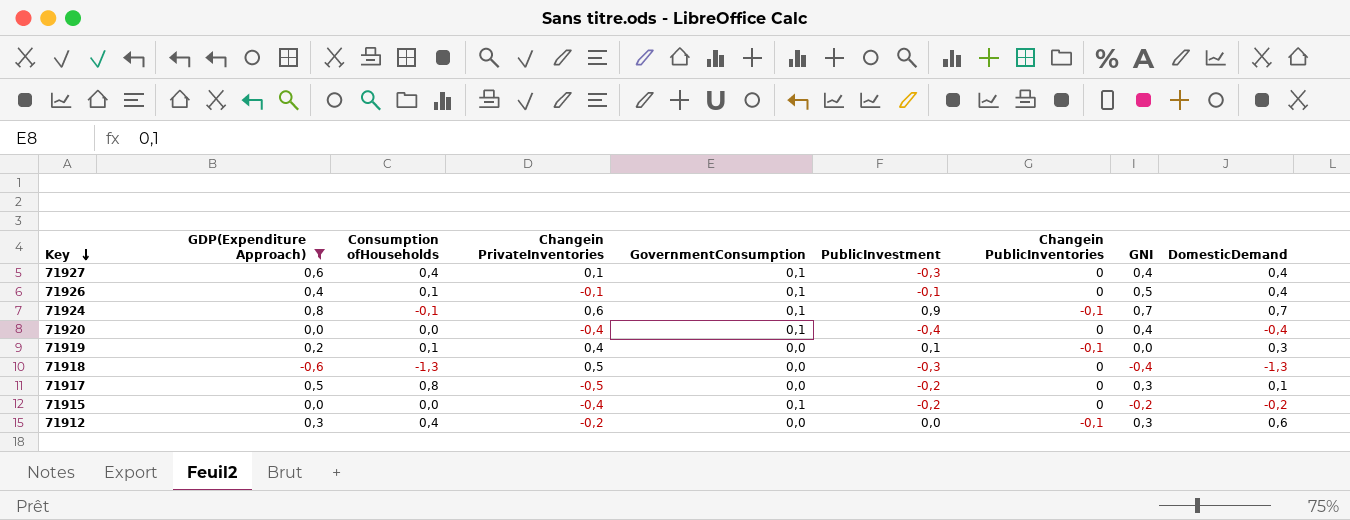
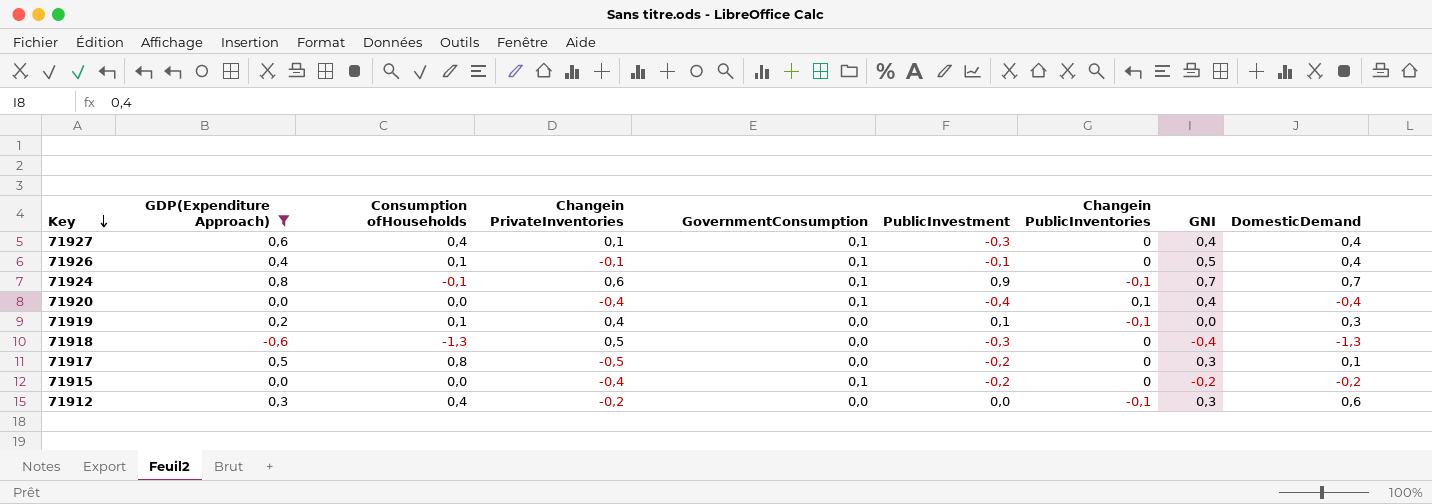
71920 | Changein PublicInventories: 0 -> 0,1

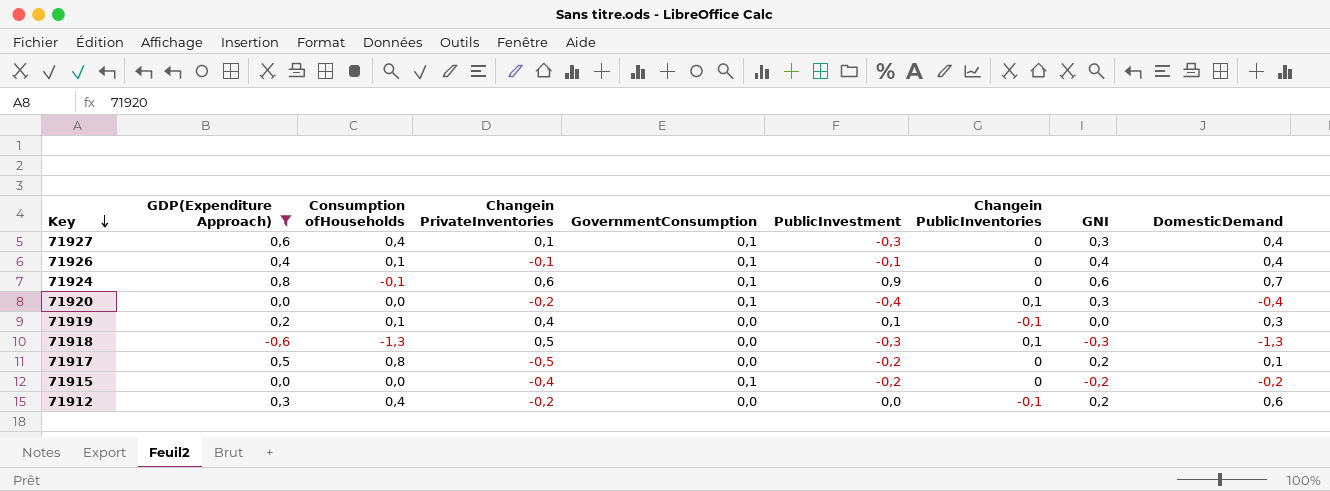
71927 | GNI: 0,4 -> 0,3
71926 | GNI: 0,5 -> 0,4
71924 | Changein PublicInventories: -0,1 -> 0
71924 | GNI: 0,7 -> 0,6
71920 | Changein PrivateInventories: -0,4 -> -0,2
71920 | GNI: 0,4 -> 0,3
71918 | Changein PublicInventories: 0 -> 0,1
71918 | GNI: -0,4 -> -0,3
71917 | GNI: 0,3 -> 0,2
71912 | GNI: 0,3 -> 0,2

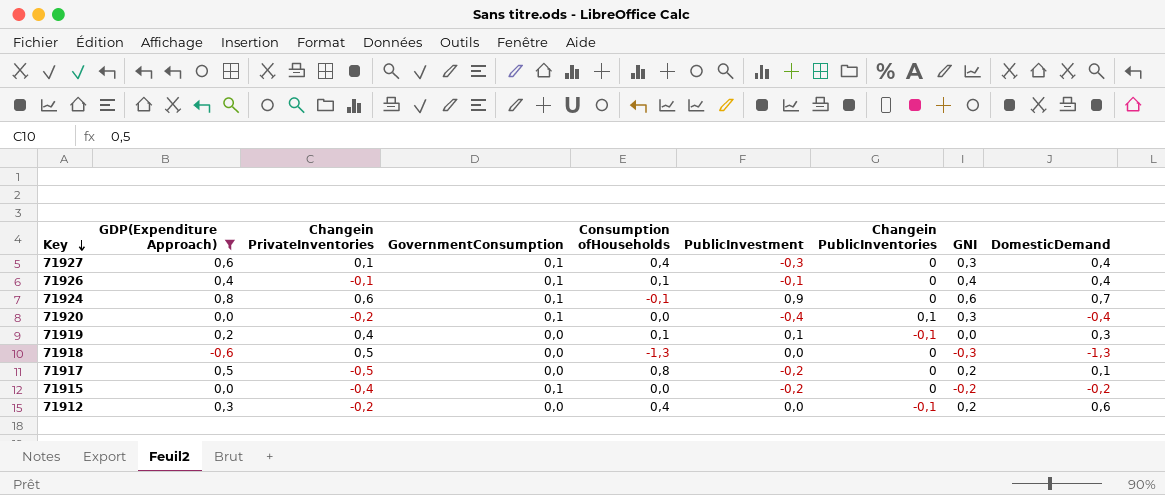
column Consumption ofHouseholds | position: 3 -> 5
71918 | PublicInvestment: -0,3 -> 0,0
71918 | Changein PublicInventories: 0,1 -> 0

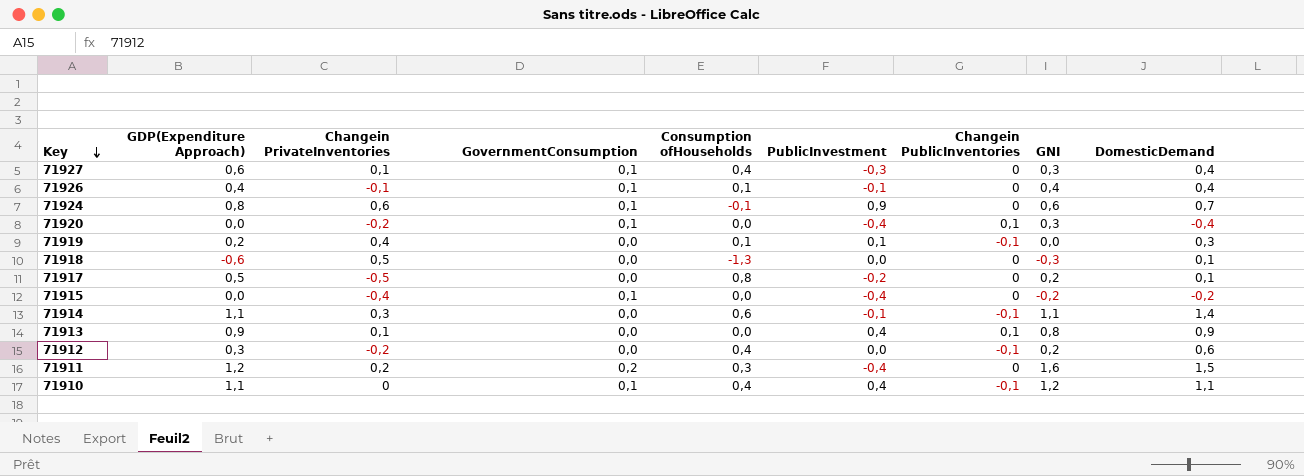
filter: GDP(Expenditure Approach) <= 0,8 -> none
71918 | DomesticDemand: -1,3 -> 0,1
71915 | PublicInvestment: -0,2 -> -0,4

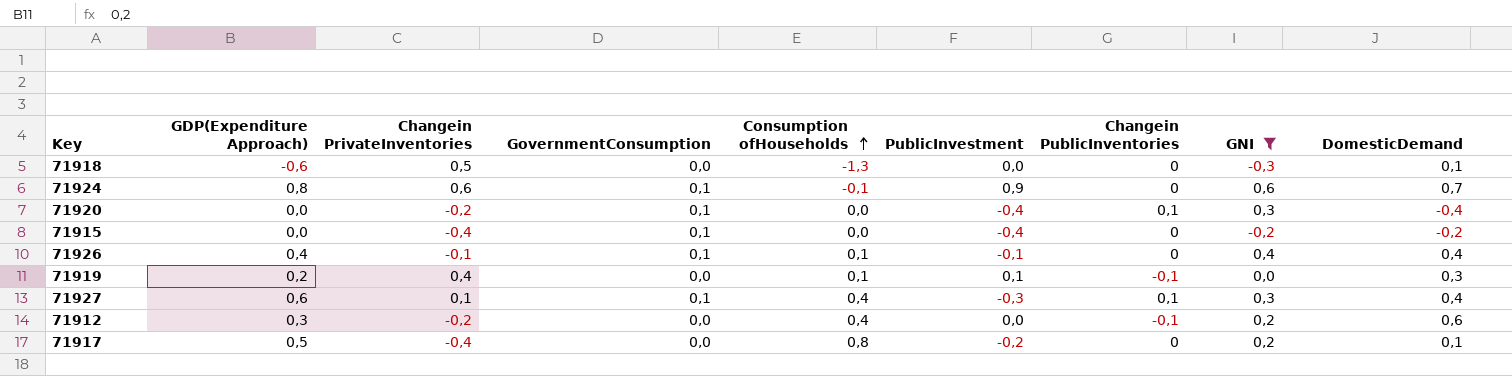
filter: none -> GNI <= 0,6
row order: Key descending -> Consumption ofHouseholds ascending
71927 | Changein PublicInventories: 0 -> 0,1
71917 | Changein PrivateInventories: -0,5 -> -0,4

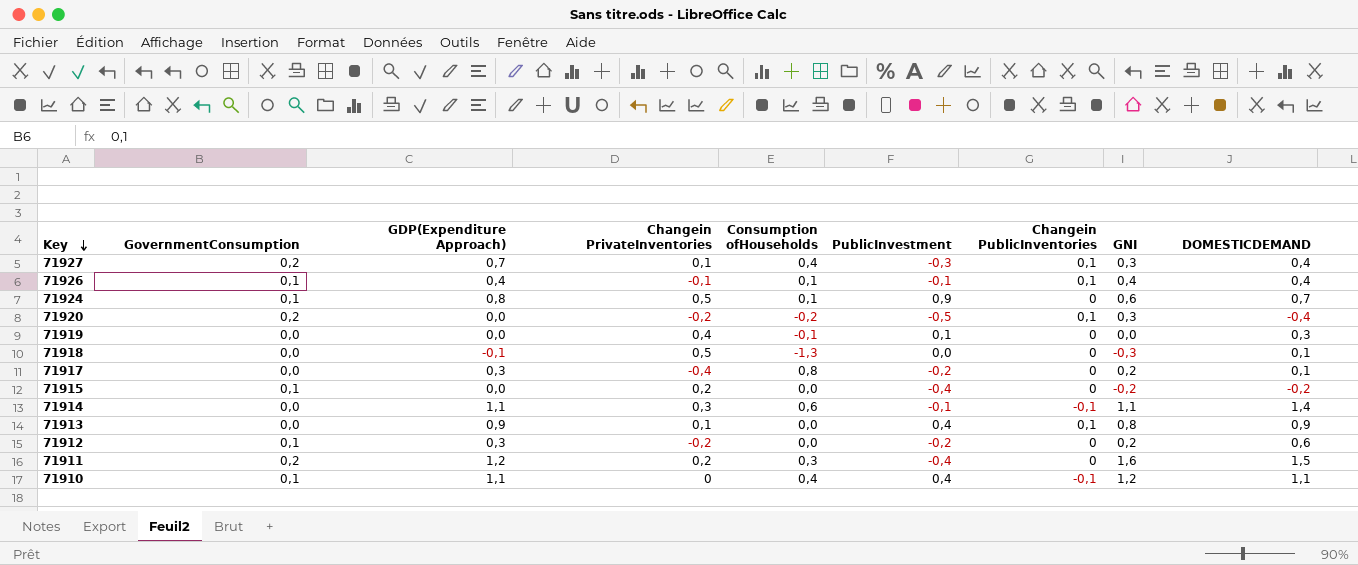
filter: GNI <= 0,6 -> none
row order: Consumption ofHouseholds ascending -> Key descending
column GovernmentConsumption | position: 4 -> 2
column name: DomesticDemand -> DOMESTICDEMAND
71927 | GovernmentConsumption: 0,1 -> 0,2
71927 | GDP(Expenditure Approach): 0,6 -> 0,7
71926 | Changein PublicInventories: 0 -> 0,1
71924 | Changein PrivateInventories: 0,6 -> 0,5
71924 | Consumption ofHouseholds: -0,1 -> 0,1
71920 | GovernmentConsumption: 0,1 -> 0,2
71920 | Consumption ofHouseholds: 0,0 -> -0,2
71920 | PublicInvestment: -0,4 -> -0,5
71919 | GDP(Expenditure Approach): 0,2 -> 0,0
71919 | Consumption ofHouseholds: 0,1 -> -0,1
71919 | Changein PublicInventories: -0,1 -> 0
71918 | GDP(Expenditure Approach): -0,6 -> -0,1
71917 | GDP(Expenditure Approach): 0,5 -> 0,3
71915 | Changein PrivateInventories: -0,4 -> 0,2
71912 | GovernmentConsumption: 0,0 -> 0,1
71912 | Consumption ofHouseholds: 0,4 -> 0,0
71912 | PublicInvestment: 0,0 -> -0,2
71912 | Changein PublicInventories: -0,1 -> 0

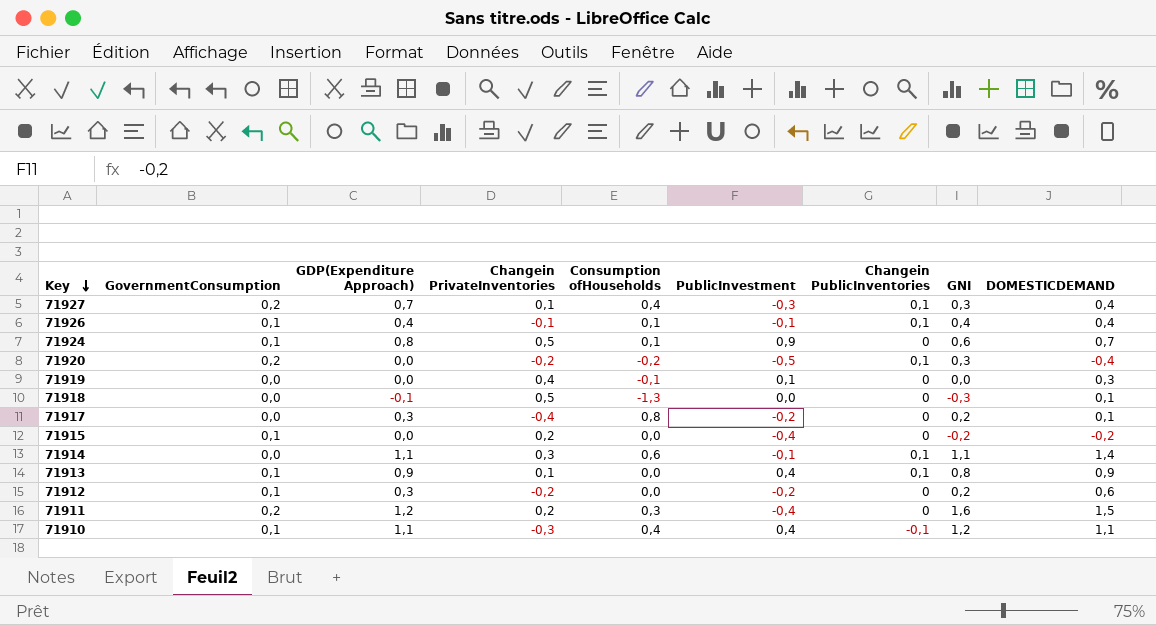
71914 | Changein PublicInventories: -0,1 -> 0,1
71913 | GovernmentConsumption: 0,0 -> 0,1
71910 | Changein PrivateInventories: 0 -> -0,3

